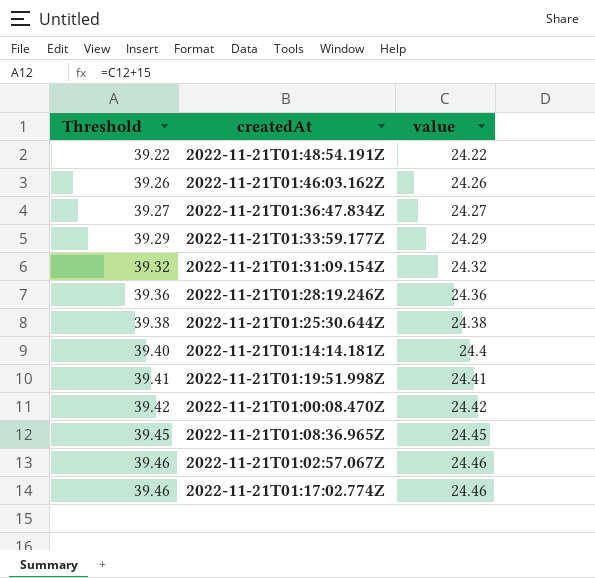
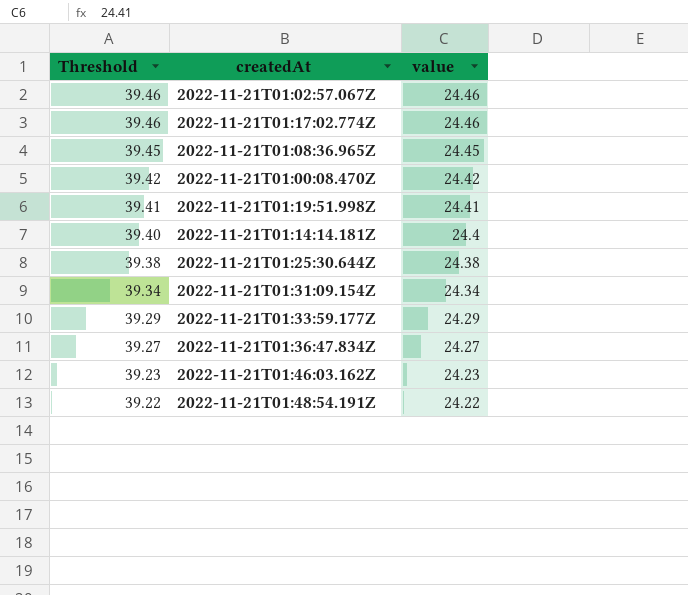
row order: Threshold ascending -> Threshold descending
row 2022-11-21T01:28:19.246Z: 39.36 | 24.36 -> none
2022-11-21T01:31:09.154Z | Threshold: 39.32 -> 39.34
2022-11-21T01:31:09.154Z | value: 24.32 -> 24.34
2022-11-21T01:46:03.162Z | Threshold: 39.26 -> 39.23
2022-11-21T01:46:03.162Z | value: 24.26 -> 24.23

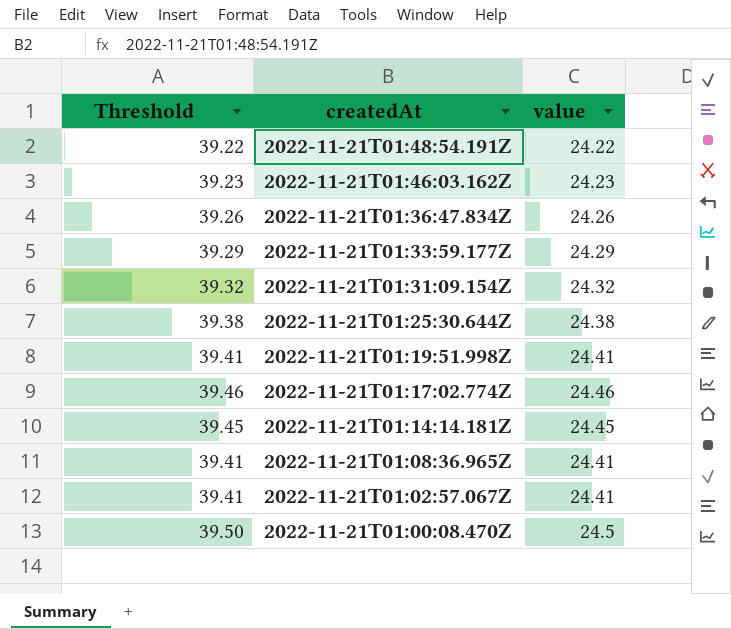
row order: Threshold descending -> createdAt descending
2022-11-21T01:36:47.834Z | Threshold: 39.27 -> 39.26
2022-11-21T01:36:47.834Z | value: 24.27 -> 24.26
2022-11-21T01:31:09.154Z | Threshold: 39.34 -> 39.32
2022-11-21T01:31:09.154Z | value: 24.34 -> 24.32
2022-11-21T01:14:14.181Z | Threshold: 39.40 -> 39.45
2022-11-21T01:14:14.181Z | value: 24.4 -> 24.45
2022-11-21T01:08:36.965Z | Threshold: 39.45 -> 39.41
2022-11-21T01:08:36.965Z | value: 24.45 -> 24.41
2022-11-21T01:02:57.067Z | Threshold: 39.46 -> 39.41
2022-11-21T01:02:57.067Z | value: 24.46 -> 24.41
2022-11-21T01:00:08.470Z | Threshold: 39.42 -> 39.50
2022-11-21T01:00:08.470Z | value: 24.42 -> 24.5

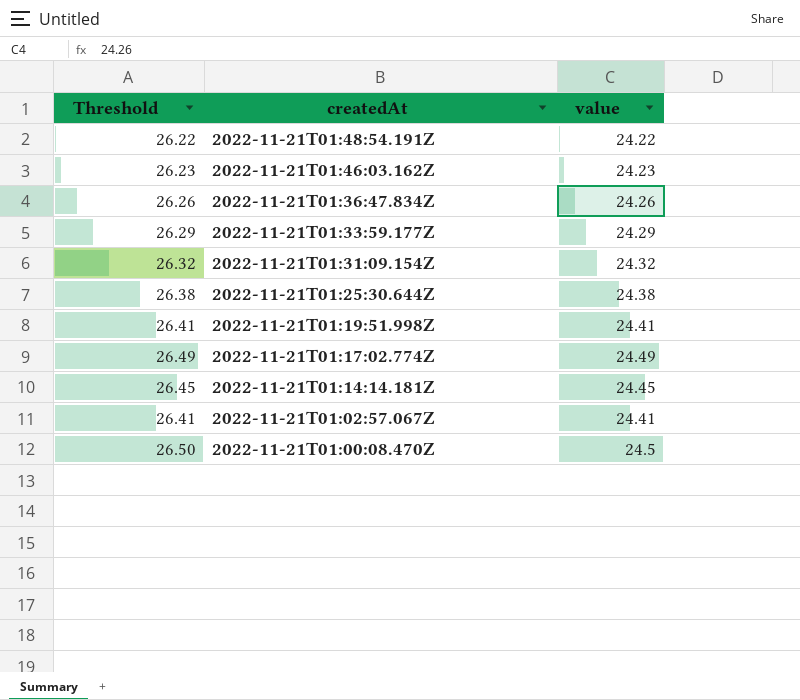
column Threshold | formula: [value] + 15 -> [value] + 2
row 2022-11-21T01:08:36.965Z: 39.41 | 24.41 -> none
2022-11-21T01:17:02.774Z | value: 24.46 -> 24.49

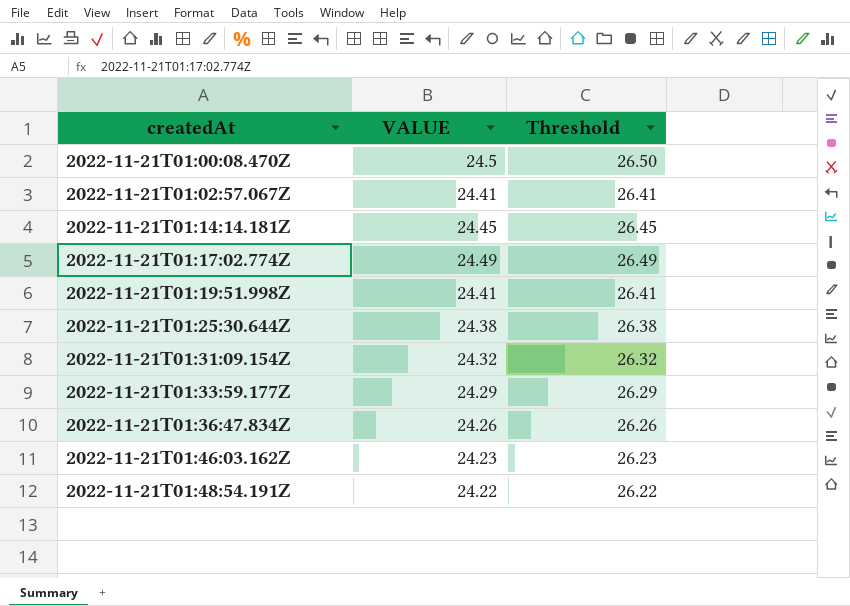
row order: createdAt descending -> createdAt ascending
column name: value -> VALUE
column Threshold | position: 1 -> 3

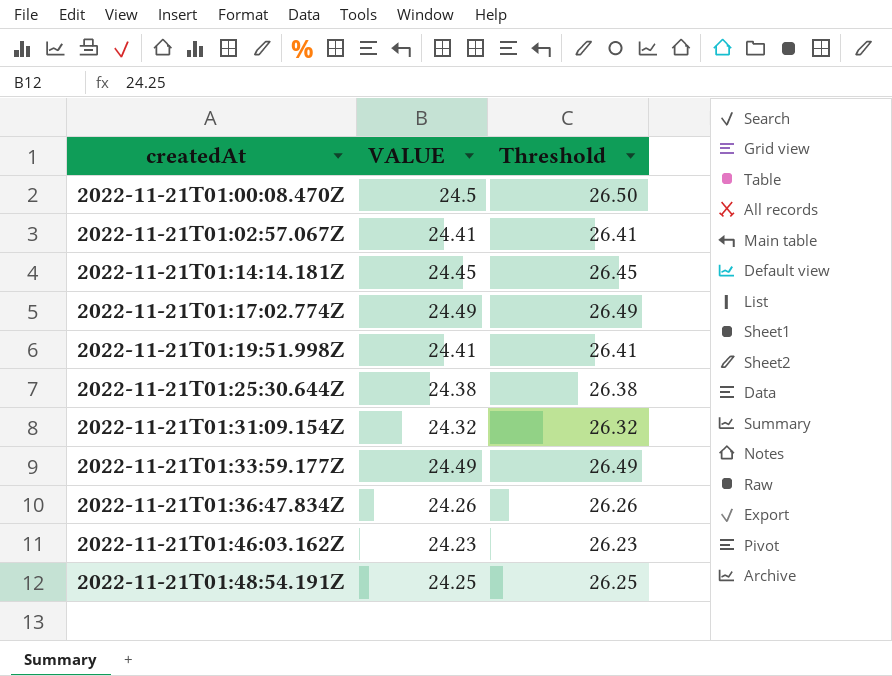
2022-11-21T01:33:59.177Z | VALUE: 24.29 -> 24.49
2022-11-21T01:33:59.177Z | Threshold: 26.29 -> 26.49
2022-11-21T01:48:54.191Z | VALUE: 24.22 -> 24.25
2022-11-21T01:48:54.191Z | Threshold: 26.22 -> 26.25

